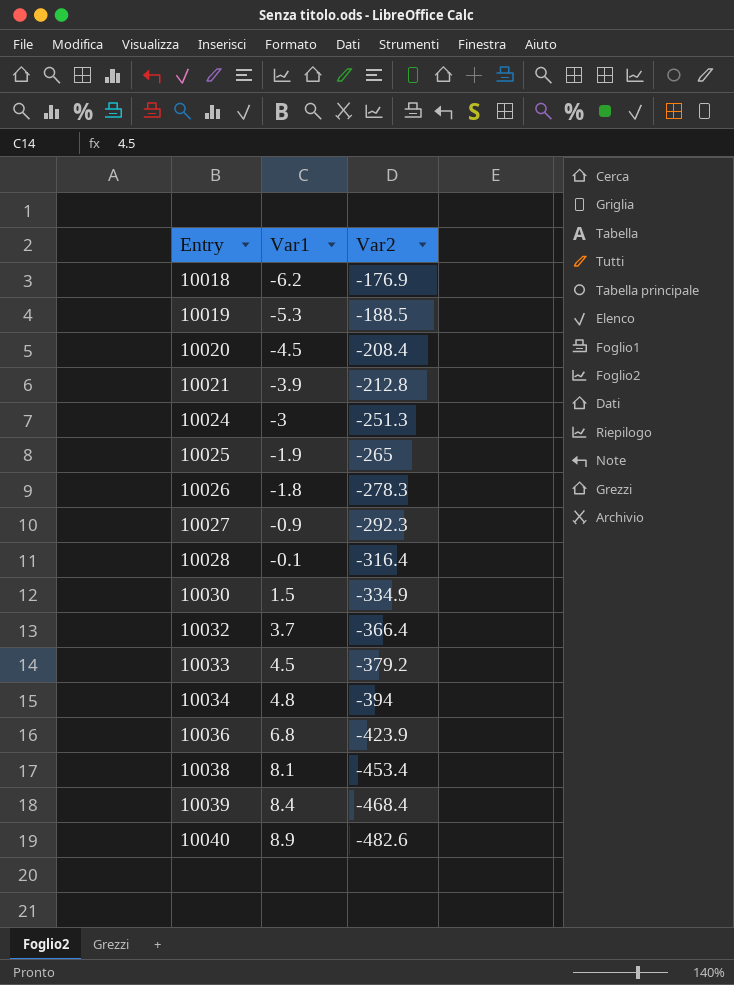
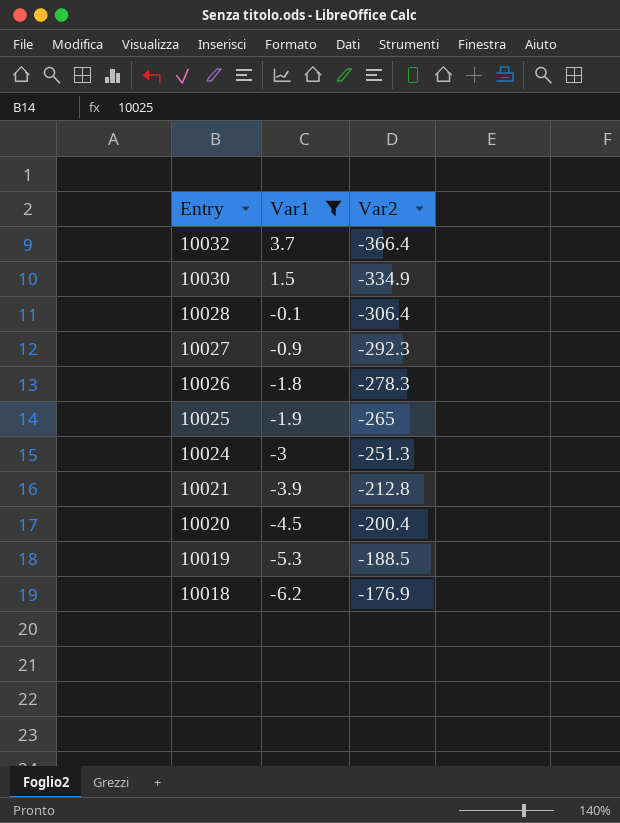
filter: none -> Var1 <= 3.7
row order: Entry ascending -> Entry descending
10028 | Var2: -316.4 -> -306.4
10020 | Var2: -208.4 -> -200.4

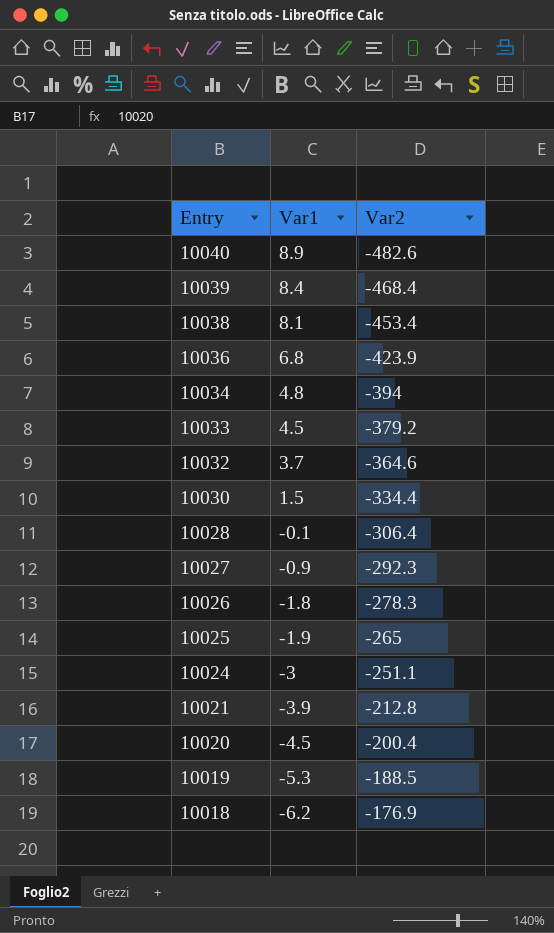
filter: Var1 <= 3.7 -> none
10032 | Var2: -366.4 -> -364.6
10030 | Var2: -334.9 -> -334.4
10024 | Var2: -251.3 -> -251.1

